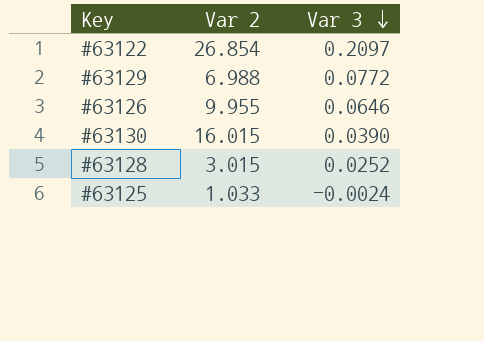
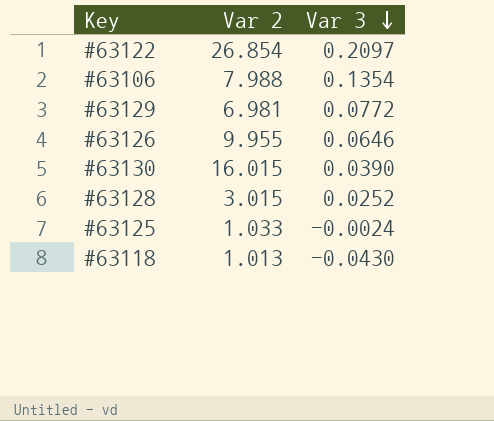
row #63106: none -> 7.988 | 0.1354
#63129 | Var 2: 6.988 -> 6.981
row #63118: none -> 1.013 | -0.0430

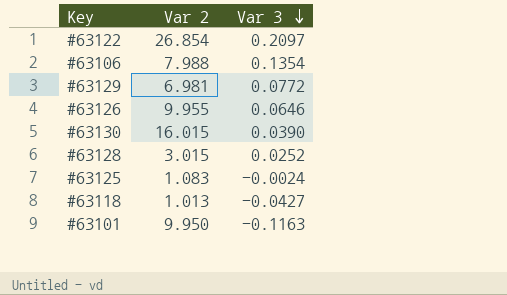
#63125 | Var 2: 1.033 -> 1.083
#63118 | Var 3: -0.0430 -> -0.0427
row #63101: none -> 9.950 | -0.1163

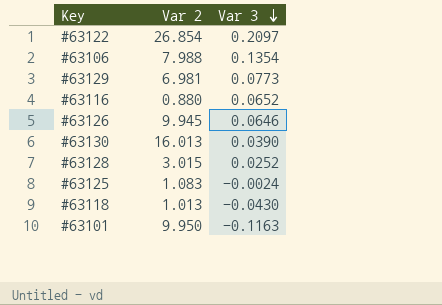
#63129 | Var 3: 0.0772 -> 0.0773
row #63116: none -> 0.880 | 0.0652
#63126 | Var 2: 9.955 -> 9.945
#63130 | Var 2: 16.015 -> 16.013
#63118 | Var 3: -0.0427 -> -0.0430

